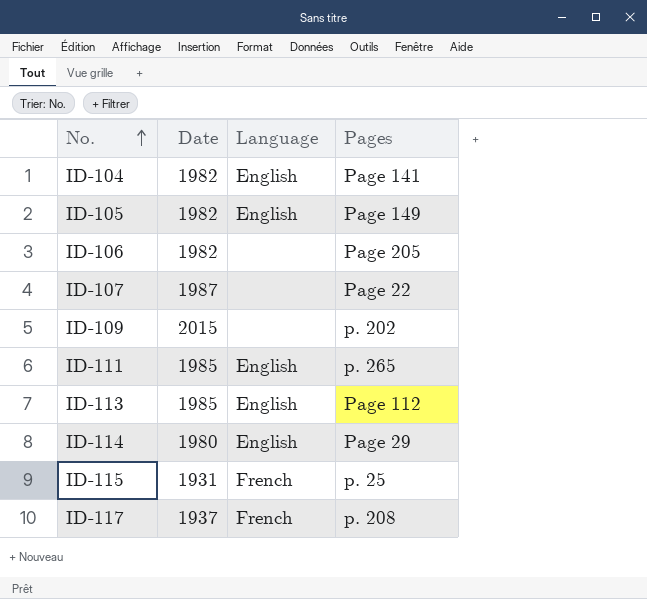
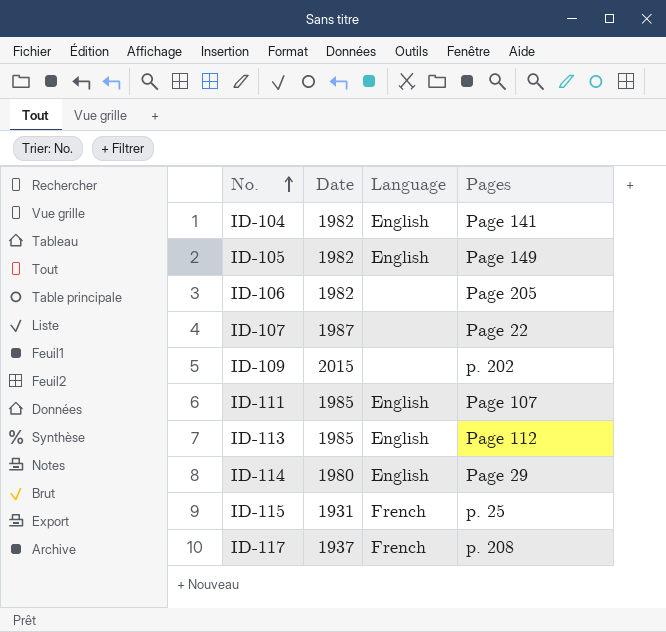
ID-111 | Pages: p. 265 -> Page 107

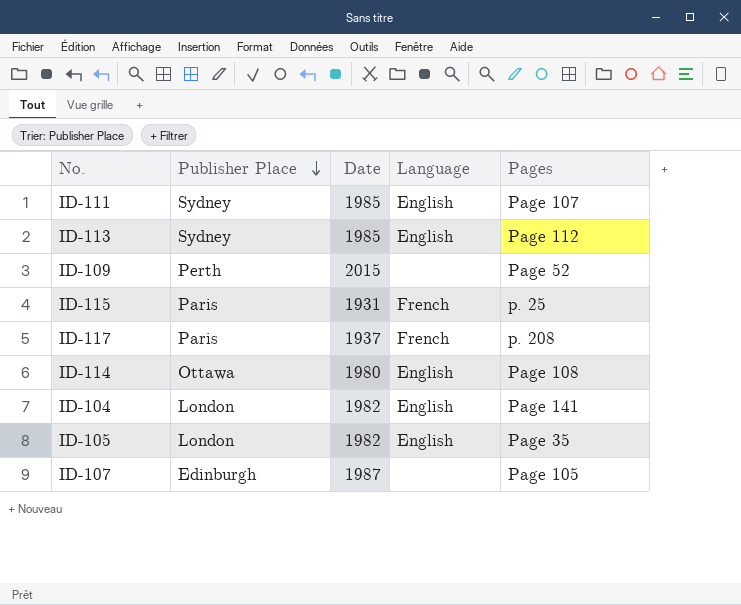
row order: No. ascending -> Publisher Place descending
column Publisher Place | position: none -> 2
row ID-106: 1982 | none | Page 205 -> none
ID-109 | Pages: p. 202 -> Page 52
ID-114 | Pages: Page 29 -> Page 108
ID-105 | Pages: Page 149 -> Page 35
ID-107 | Pages: Page 22 -> Page 105

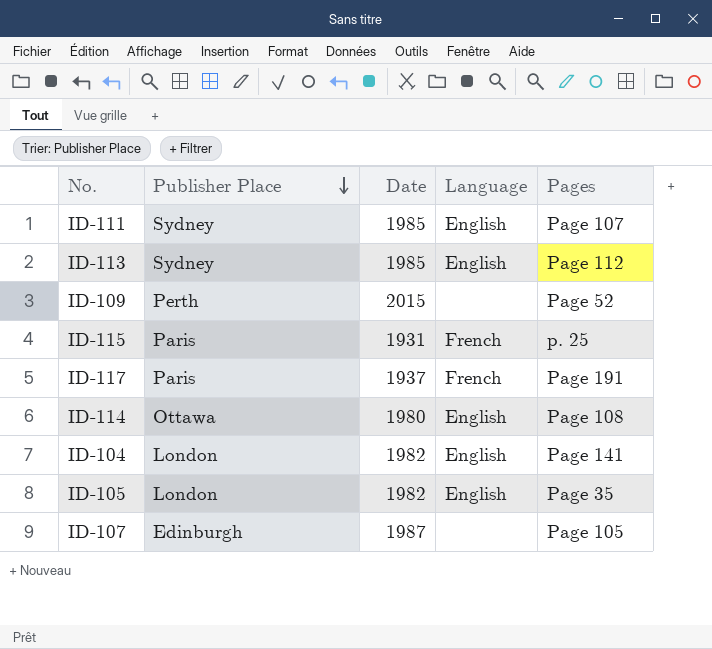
ID-117 | Pages: p. 208 -> Page 191

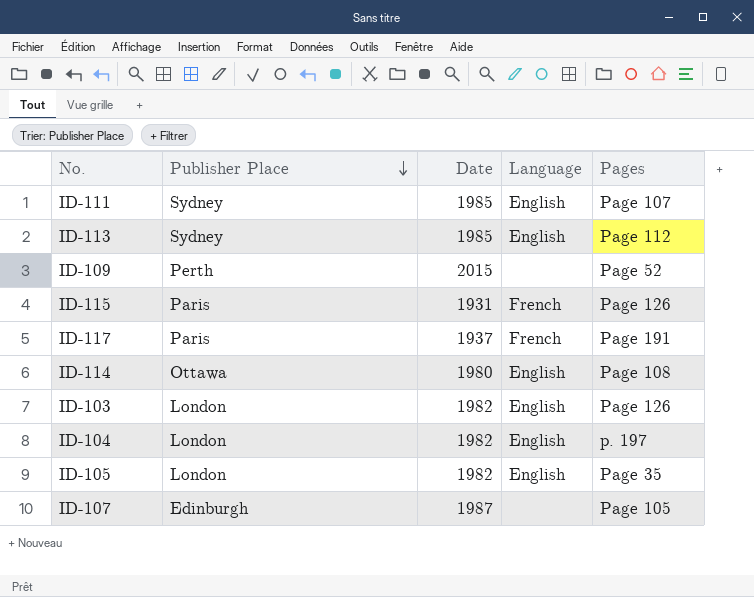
ID-115 | Pages: p. 25 -> Page 126
row ID-103: none -> London | 1982 | English | Page 126
ID-104 | Pages: Page 141 -> p. 197

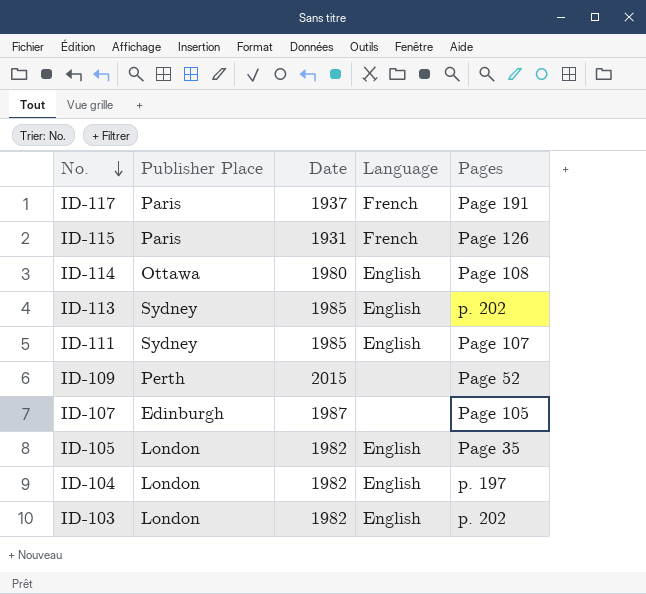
row order: Publisher Place descending -> No. descending
ID-113 | Pages: Page 112 -> p. 202
ID-103 | Pages: Page 126 -> p. 202

